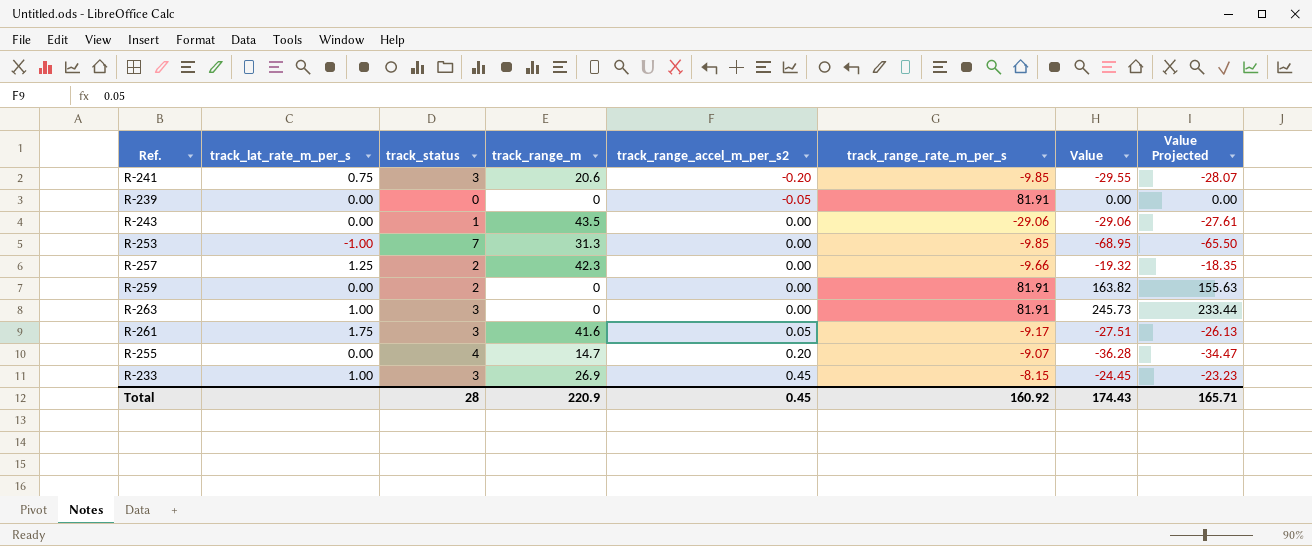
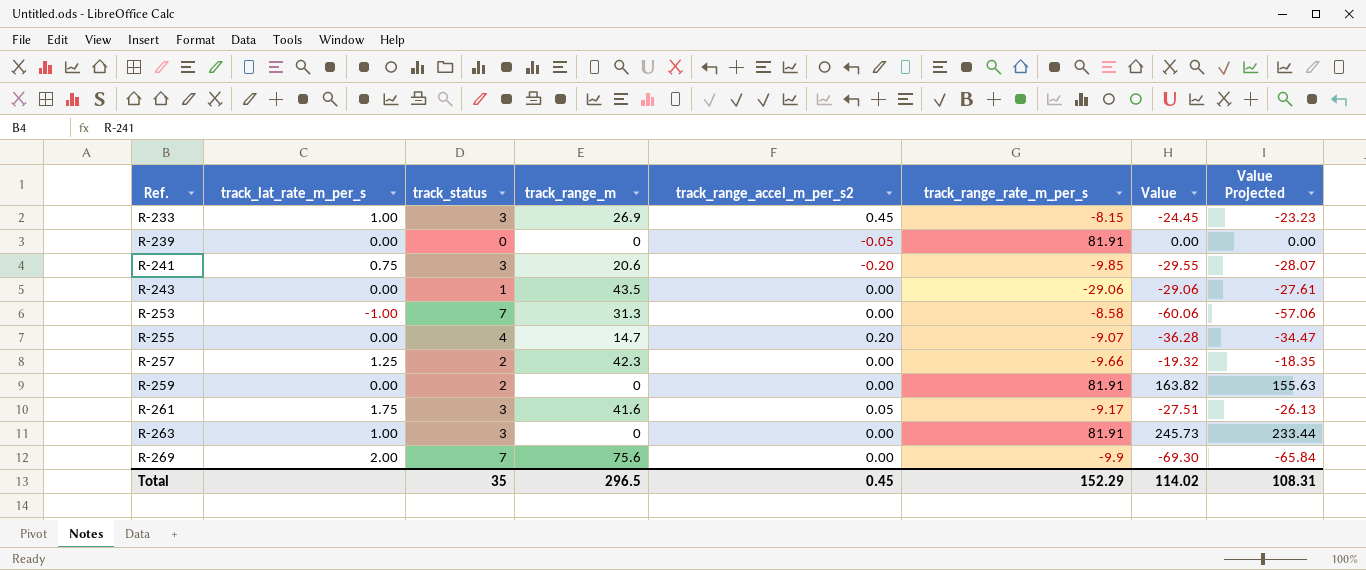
row order: track_range_accel_m_per_s2 ascending -> Ref. ascending
R-253 | track_range_rate_m_per_s: -9.85 -> -8.58
R-253 | Value: -68.95 -> -60.06
R-253 | Value Projected: -65.50 -> -57.06
row R-269: none -> 2.00 | 7 | 75.6 | 0.00 | -9.9 | -69.30 | -65.84
Total | track_status: 28 -> 35
Total | track_range_m: 220.9 -> 296.5
Total | track_range_rate_m_per_s: 160.92 -> 152.29
Total | Value: 174.43 -> 114.02
Total | Value Projected: 165.71 -> 108.31

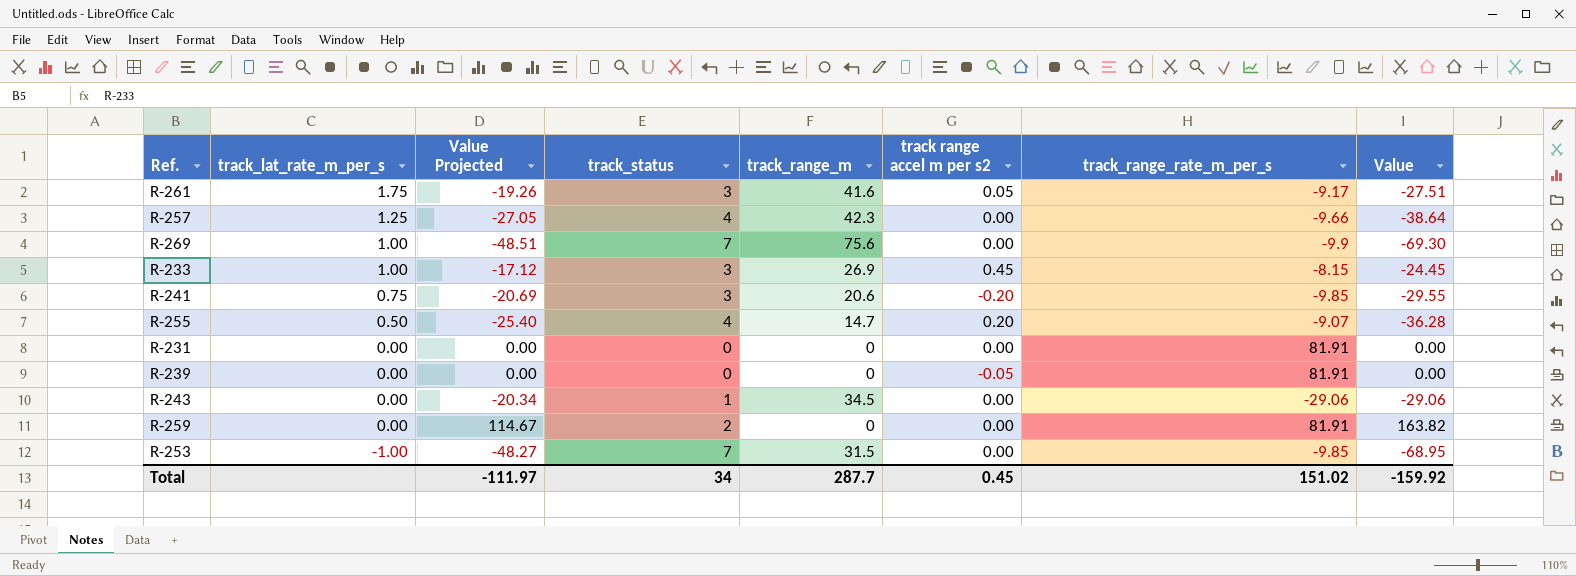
row order: Ref. ascending -> track_lat_rate_m_per_s descending
column Value Projected | formula: [Value] * 0.95 -> [Value] * 0.7
column Value Projected | position: 8 -> 3
column name: track_range_accel_m_per_s2 -> track range accel m per s2
row R-263: 1.00 | 3 | 0 | 0.00 | 81.91 | 245.73 | 233.44 -> none
R-257 | track_status: 2 -> 4
R-257 | Value: -19.32 -> -38.64
R-269 | track_lat_rate_m_per_s: 2.00 -> 1.00
R-255 | track_lat_rate_m_per_s: 0.00 -> 0.50
row R-231: none -> 0.00 | 0.00 | 0 | 0 | 0.00 | 81.91 | 0.00
R-243 | track_range_m: 43.5 -> 34.5
R-253 | track_range_m: 31.3 -> 31.5
R-253 | track_range_rate_m_per_s: -8.58 -> -9.85
R-253 | Value: -60.06 -> -68.95
Total | Value Projected: 108.31 -> -111.97
Total | track_status: 35 -> 34
Total | track_range_m: 296.5 -> 287.7
Total | track_range_rate_m_per_s: 152.29 -> 151.02
Total | Value: 114.02 -> -159.92

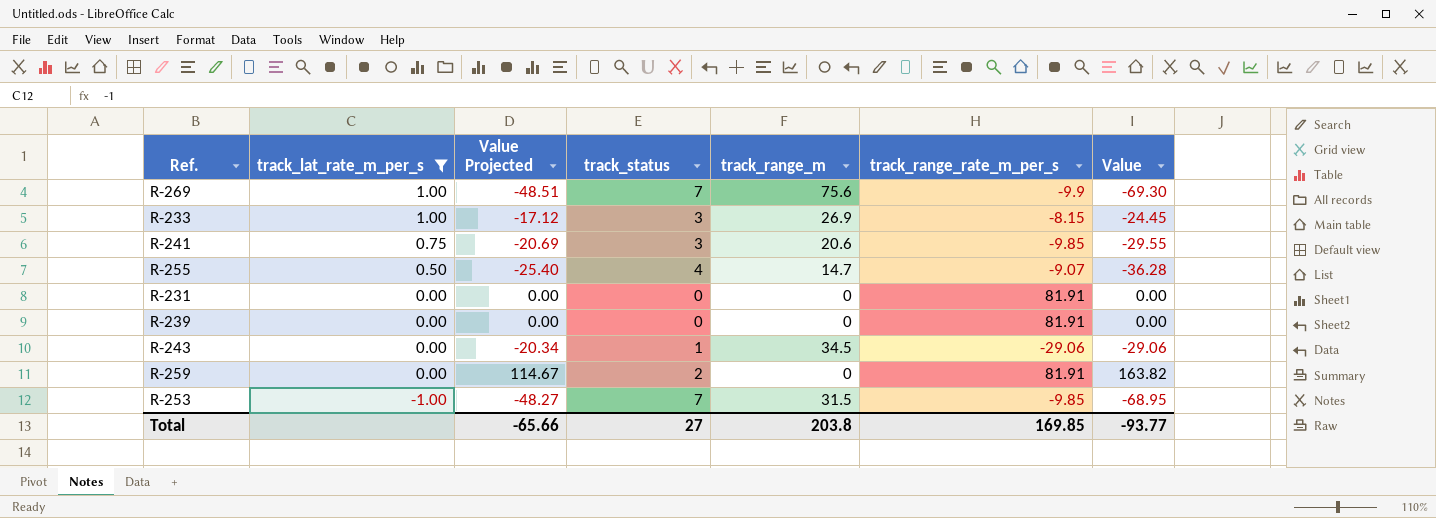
filter: none -> track_lat_rate_m_per_s <= 1.00
column track range accel m per s2 | position: 6 -> none
Total | Value Projected: -111.97 -> -65.66
Total | track_status: 34 -> 27
Total | track_range_m: 287.7 -> 203.8
Total | track_range_rate_m_per_s: 151.02 -> 169.85
Total | Value: -159.92 -> -93.77

